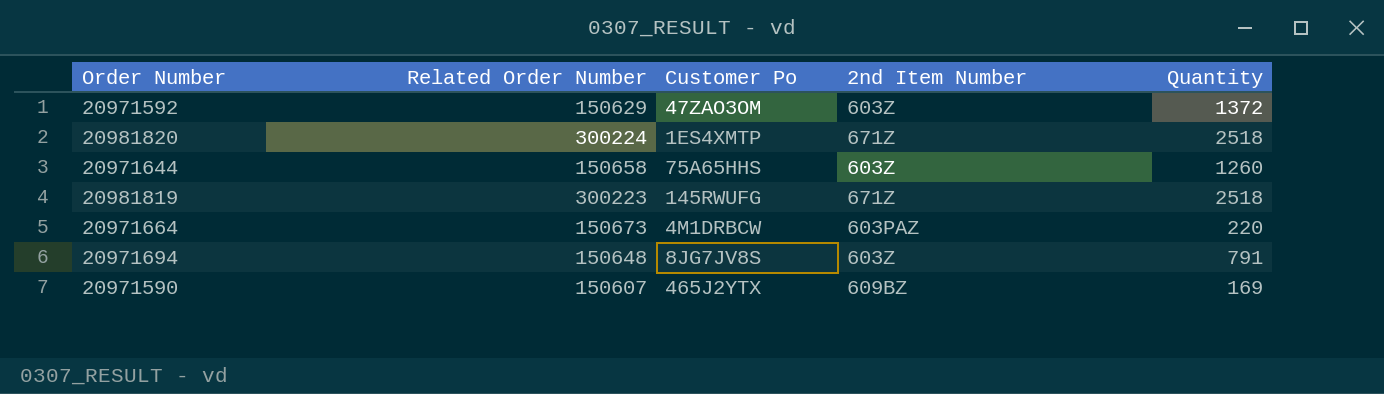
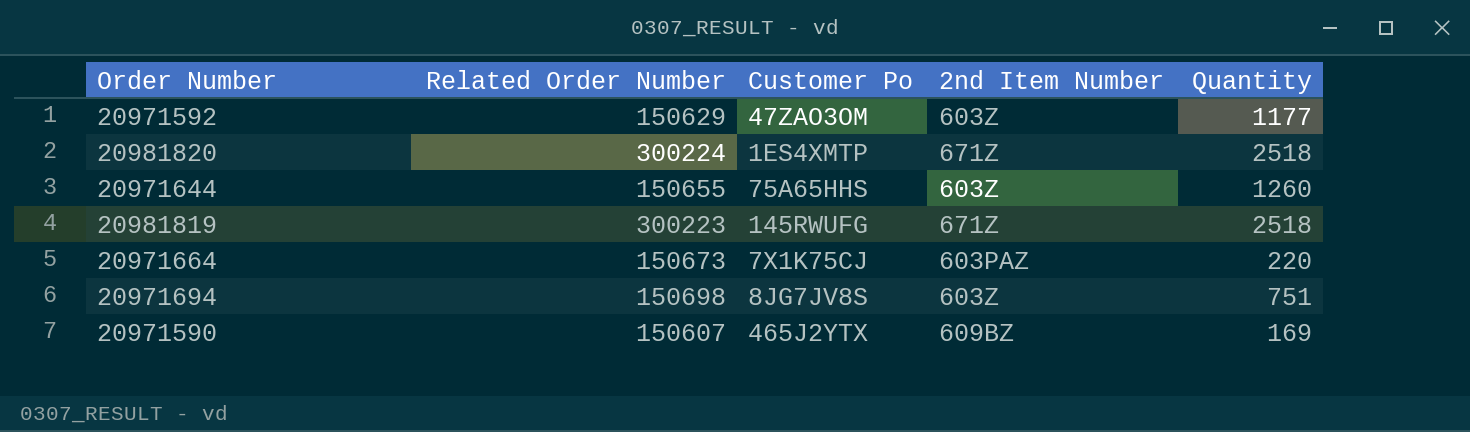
20971592 | Quantity: 1372 -> 1177
20971644 | Related Order Number: 150658 -> 150655
20971664 | Customer Po: 4M1DRBCW -> 7X1K75CJ
20971694 | Related Order Number: 150648 -> 150698
20971694 | Quantity: 791 -> 751

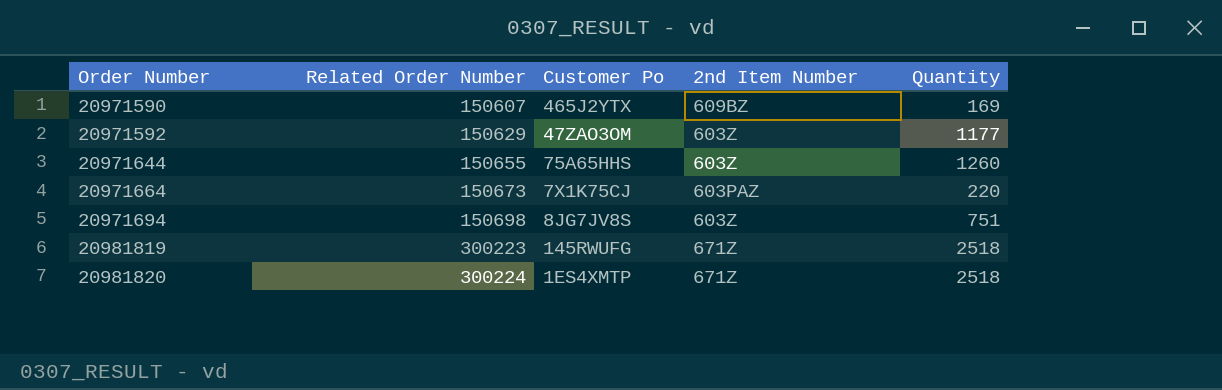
row order: none -> Order Number ascending

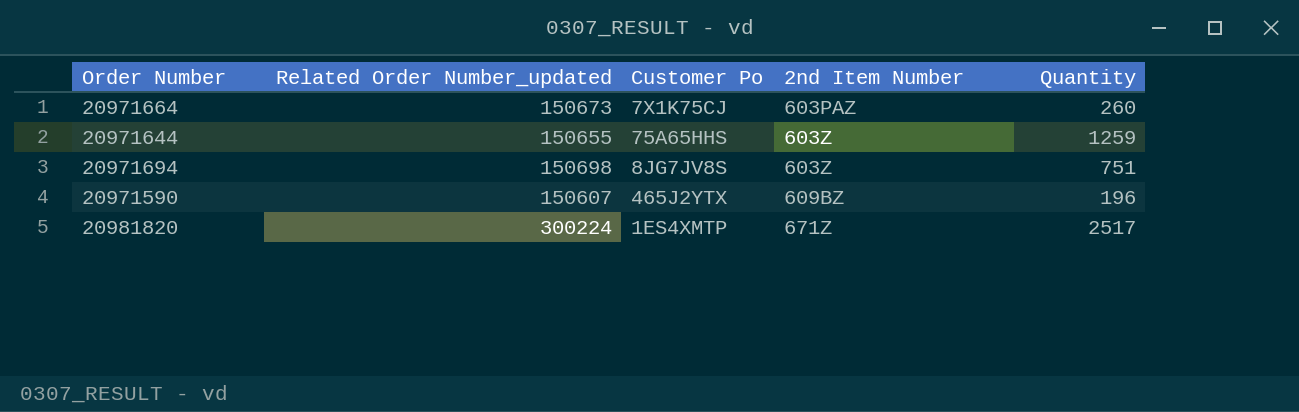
row order: Order Number ascending -> 2nd Item Number ascending
column name: Related Order Number -> Related Order Number_updated
row 20971592: 150629 | 47ZAO3OM | 603Z | 1177 -> none
row 20981819: 300223 | 145RWUFG | 671Z | 2518 -> none
20971664 | Quantity: 220 -> 260
20971644 | Quantity: 1260 -> 1259
20971590 | Quantity: 169 -> 196
20981820 | Quantity: 2518 -> 2517

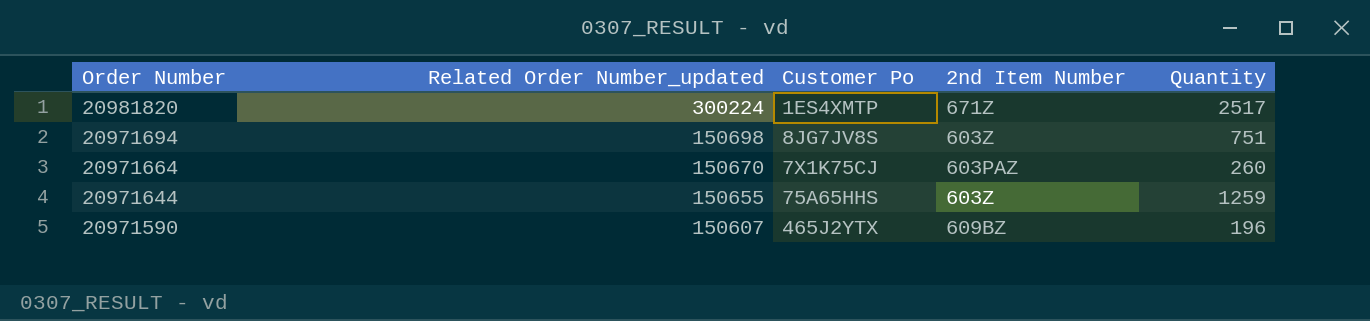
row order: 2nd Item Number ascending -> Order Number descending
20971664 | Related Order Number_updated: 150673 -> 150670

